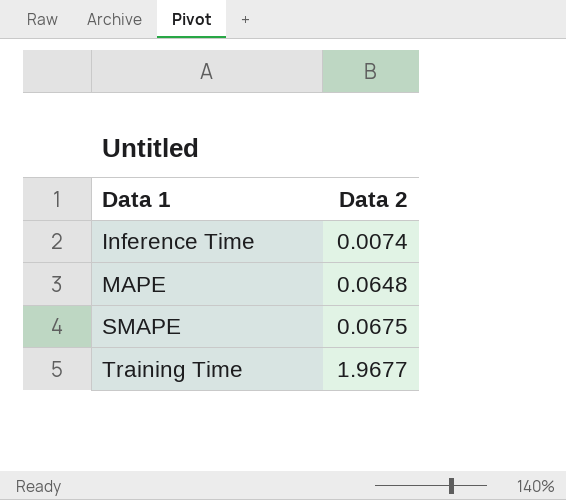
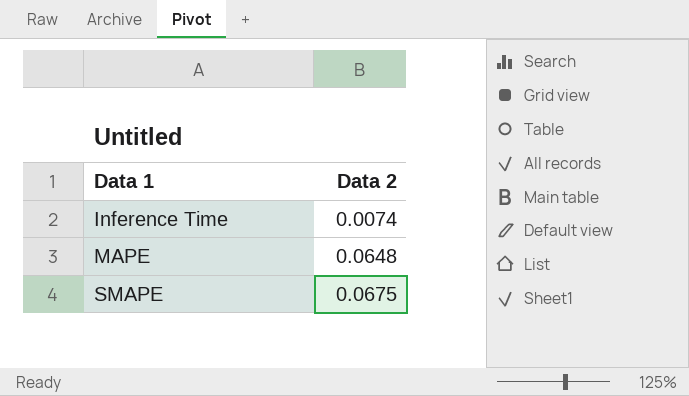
row Training Time: 1.9677 -> none

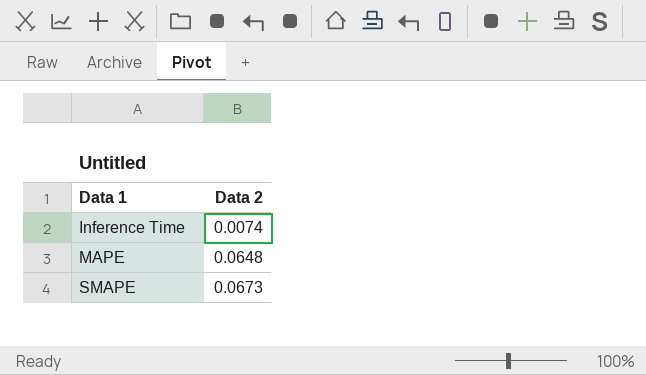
SMAPE | Data 2: 0.0675 -> 0.0673

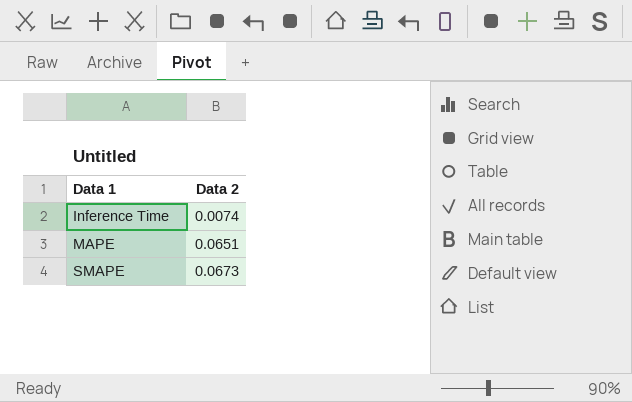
MAPE | Data 2: 0.0648 -> 0.0651

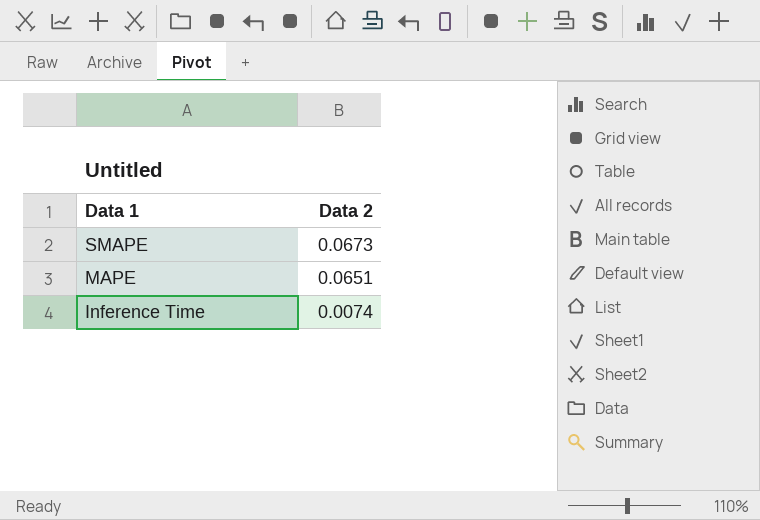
row order: Data 1 ascending -> Data 1 descending

